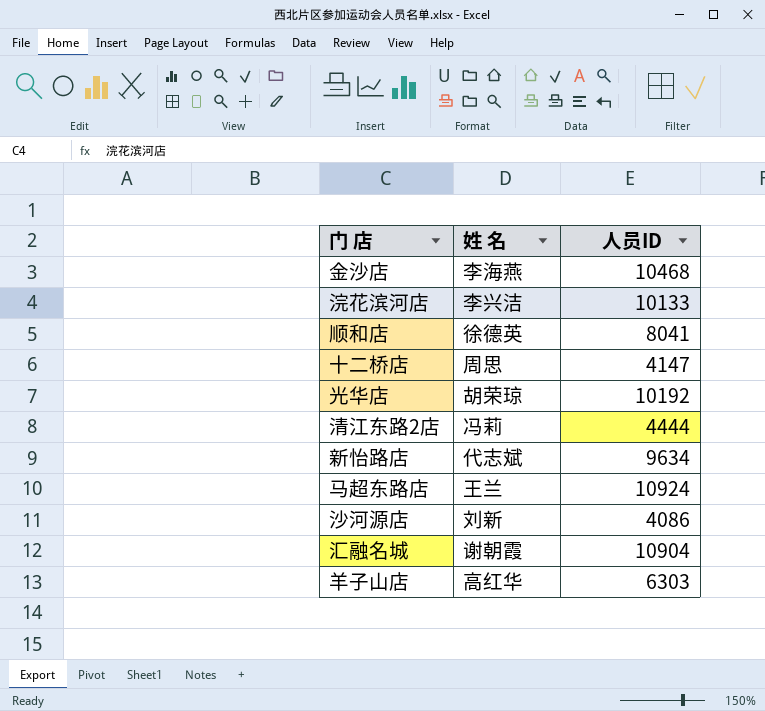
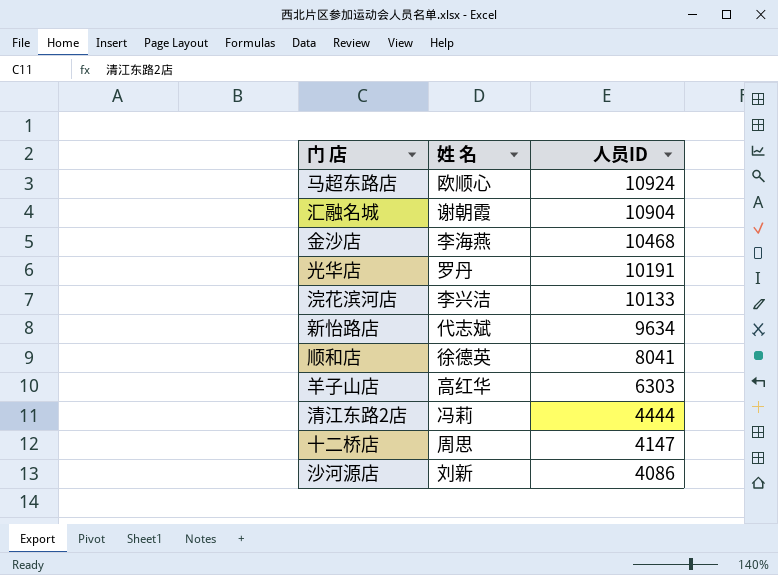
row order: none -> 人员ID descending
马超东路店 | 姓 名: 王兰 -> 欧顺心
光华店 | 姓 名: 胡荣琼 -> 罗丹
光华店 | 人员ID: 10192 -> 10191

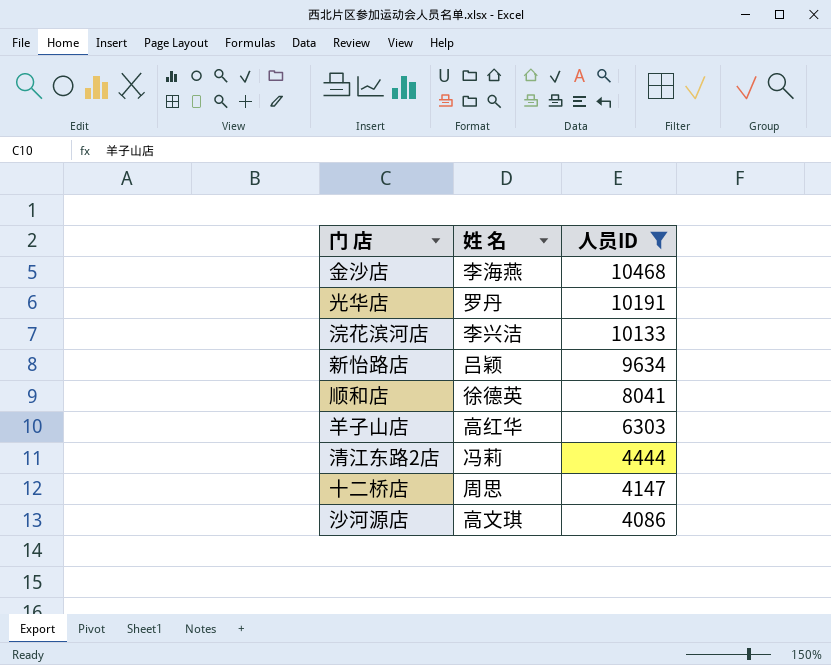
filter: none -> 人员ID <= 10468
新怡路店 | 姓 名: 代志斌 -> 吕颖
沙河源店 | 姓 名: 刘新 -> 高文琪

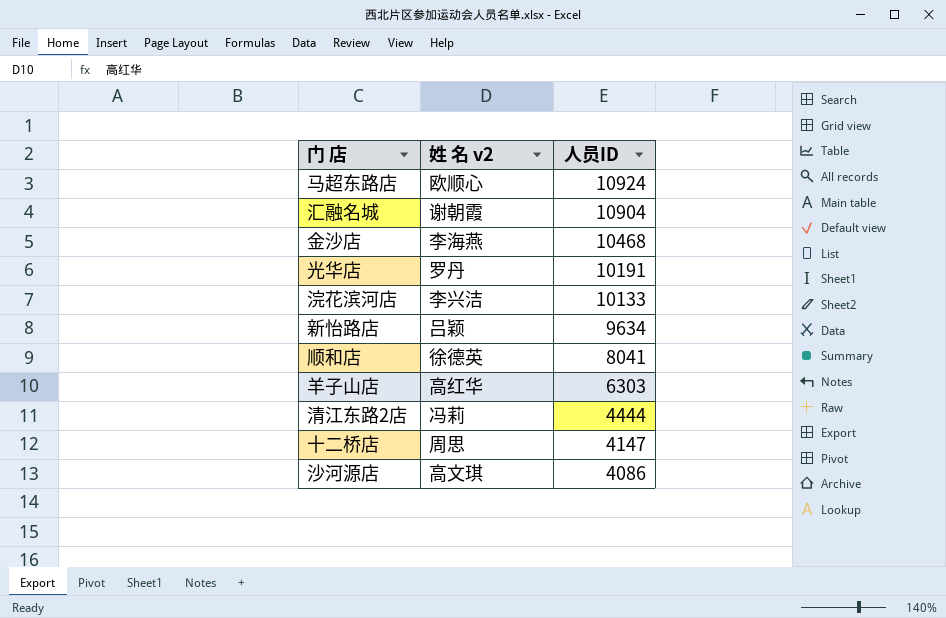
filter: 人员ID <= 10468 -> none
column name: 姓 名 -> 姓 名 v2

